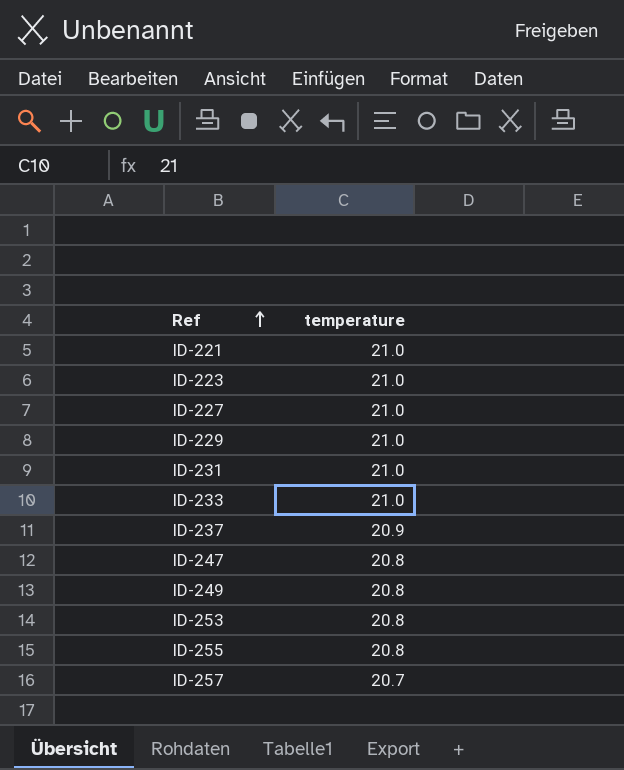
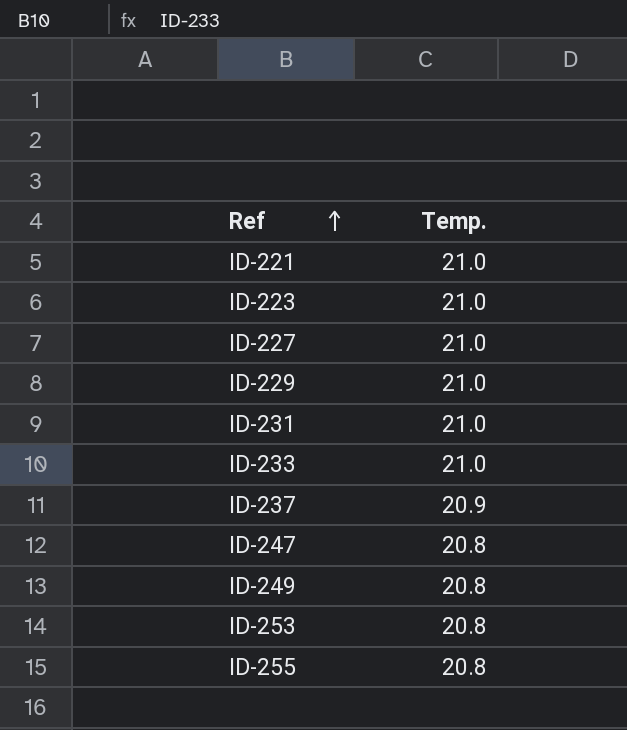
column name: temperature -> Temp.
row ID-257: 20.7 -> none

